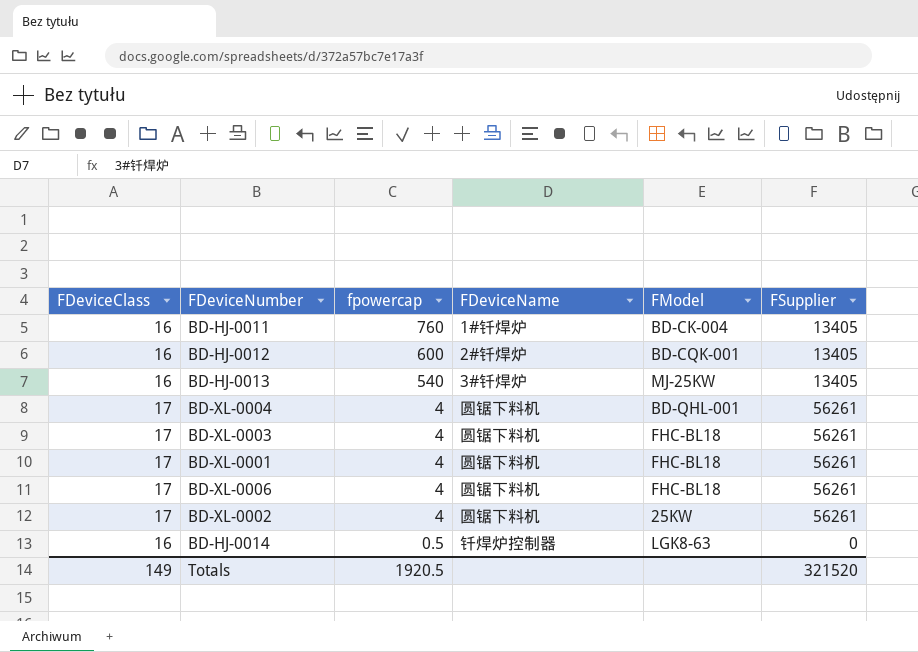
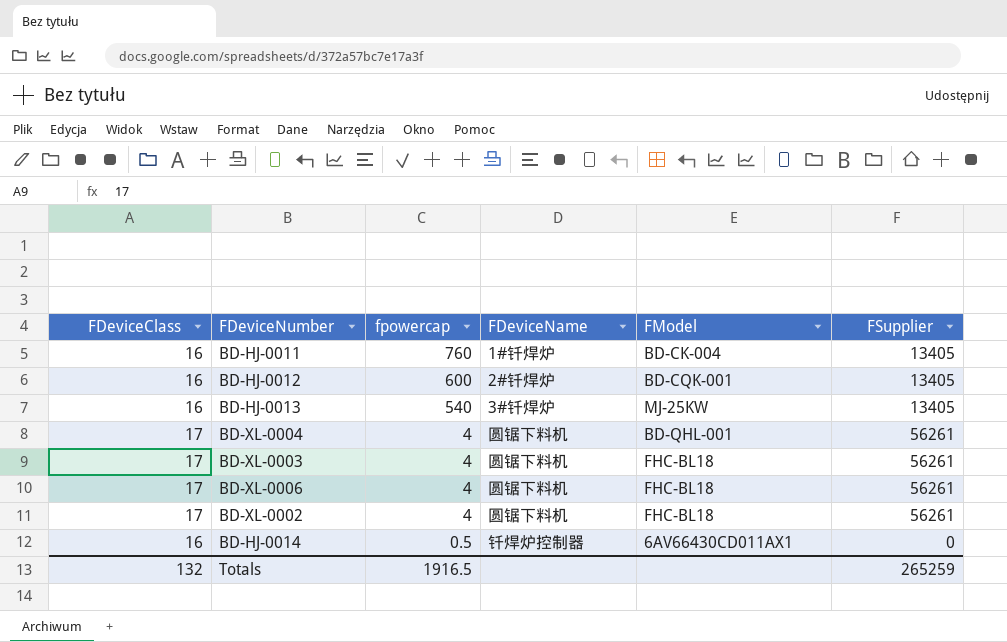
row BD-XL-0001: 17 | 4 | 圆锯下料机 | FHC-BL18 | 56261 -> none
BD-XL-0002 | FModel: 25KW -> FHC-BL18
BD-HJ-0014 | FModel: LGK8-63 -> 6AV66430CD011AX1
Totals | FDeviceClass: 149 -> 132
Totals | fpowercap: 1920.5 -> 1916.5
Totals | FSupplier: 321520 -> 265259

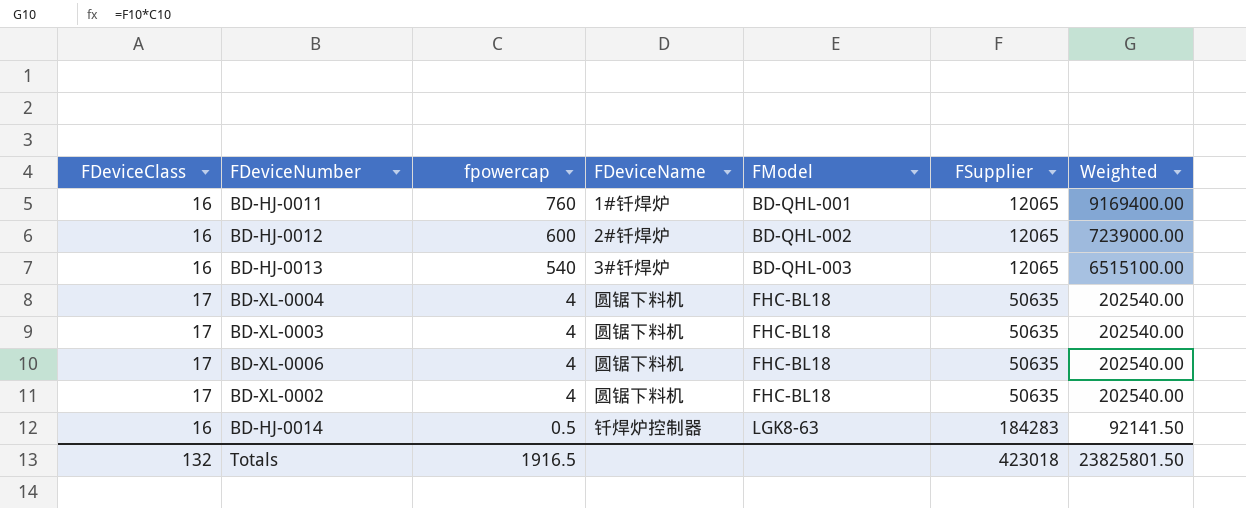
column Weighted | formula: none -> [fpowercap] * [FSupplier]
BD-HJ-0011 | FModel: BD-CK-004 -> BD-QHL-001
BD-HJ-0011 | FSupplier: 13405 -> 12065
BD-HJ-0012 | FModel: BD-CQK-001 -> BD-QHL-002
BD-HJ-0012 | FSupplier: 13405 -> 12065
BD-HJ-0013 | FModel: MJ-25KW -> BD-QHL-003
BD-HJ-0013 | FSupplier: 13405 -> 12065
BD-XL-0004 | FModel: BD-QHL-001 -> FHC-BL18
BD-XL-0004 | FSupplier: 56261 -> 50635
BD-XL-0003 | FSupplier: 56261 -> 50635
BD-XL-0006 | FSupplier: 56261 -> 50635
BD-XL-0002 | FSupplier: 56261 -> 50635
BD-HJ-0014 | FModel: 6AV66430CD011AX1 -> LGK8-63
BD-HJ-0014 | FSupplier: 0 -> 184283
Totals | FSupplier: 265259 -> 423018

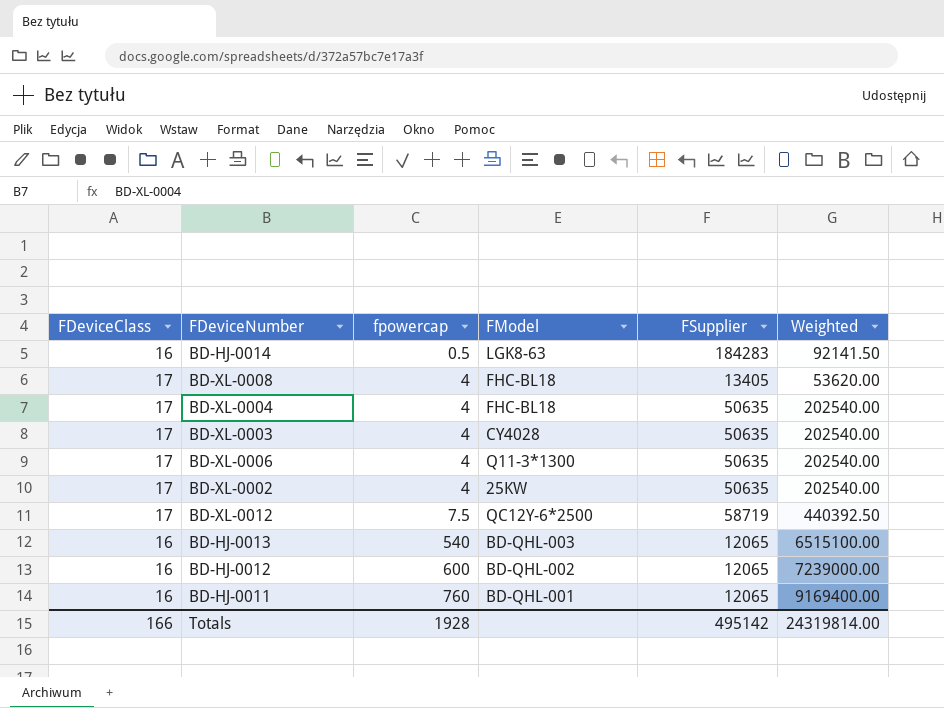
row order: fpowercap descending -> fpowercap ascending
column FDeviceName | position: 4 -> none
row BD-XL-0008: none -> 17 | 4 | FHC-BL18 | 13405 | 53620.00
BD-XL-0003 | FModel: FHC-BL18 -> CY4028
BD-XL-0006 | FModel: FHC-BL18 -> Q11-3*1300
BD-XL-0002 | FModel: FHC-BL18 -> 25KW
row BD-XL-0012: none -> 17 | 7.5 | QC12Y-6*2500 | 58719 | 440392.50
Totals | FDeviceClass: 132 -> 166
Totals | fpowercap: 1916.5 -> 1928
Totals | FSupplier: 423018 -> 495142
Totals | Weighted: 23825801.50 -> 24319814.00

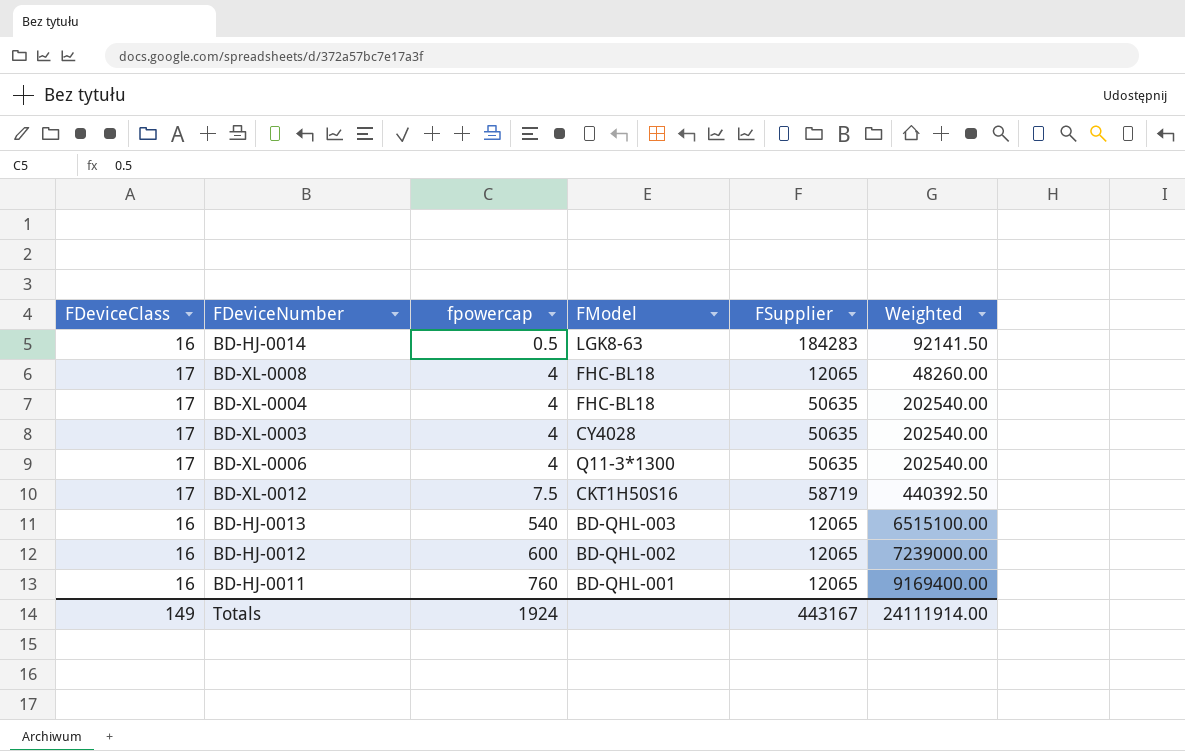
row BD-XL-0002: 17 | 4 | 25KW | 50635 | 202540.00 -> none
BD-XL-0008 | FSupplier: 13405 -> 12065
BD-XL-0008 | Weighted: 53620.00 -> 48260.00
BD-XL-0012 | FModel: QC12Y-6*2500 -> CKT1H50S16
Totals | FDeviceClass: 166 -> 149
Totals | fpowercap: 1928 -> 1924
Totals | FSupplier: 495142 -> 443167
Totals | Weighted: 24319814.00 -> 24111914.00

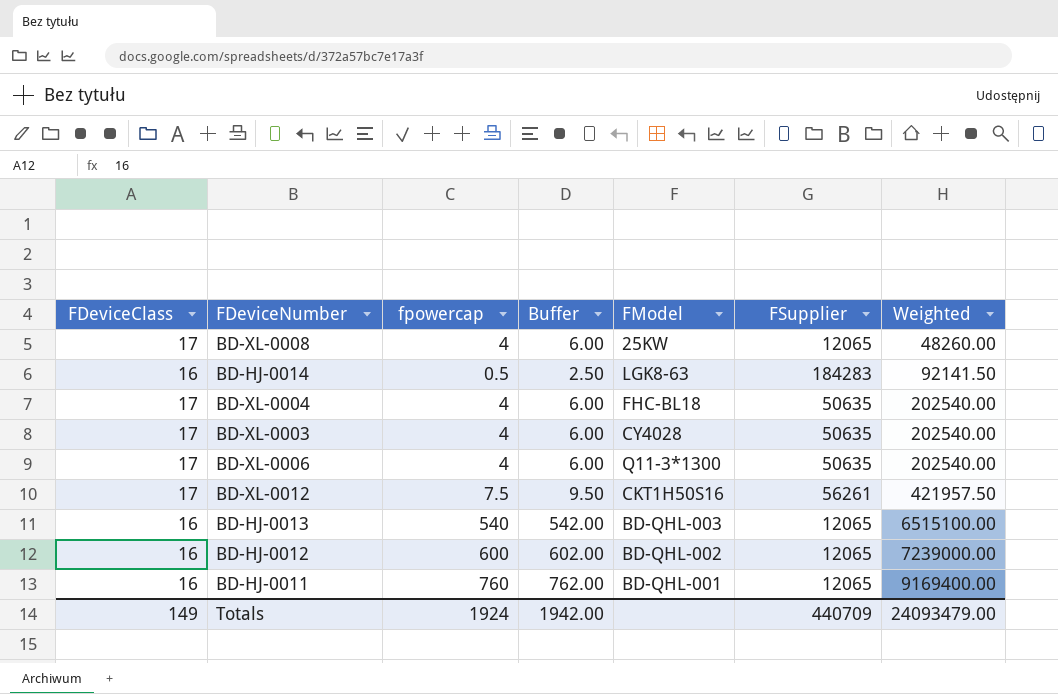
row order: fpowercap ascending -> Weighted ascending
column Buffer | formula: none -> [fpowercap] + 2
BD-XL-0008 | FModel: FHC-BL18 -> 25KW
BD-XL-0012 | FSupplier: 58719 -> 56261
BD-XL-0012 | Weighted: 440392.50 -> 421957.50
Totals | FSupplier: 443167 -> 440709
Totals | Weighted: 24111914.00 -> 24093479.00

